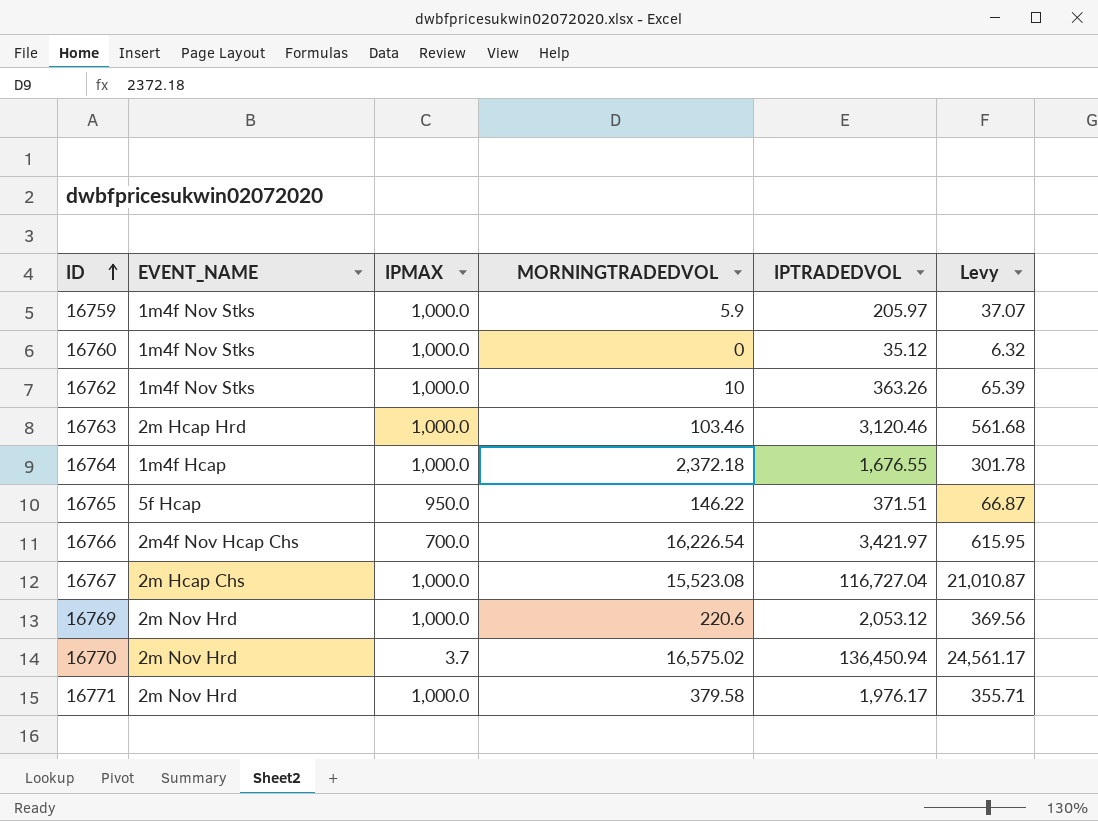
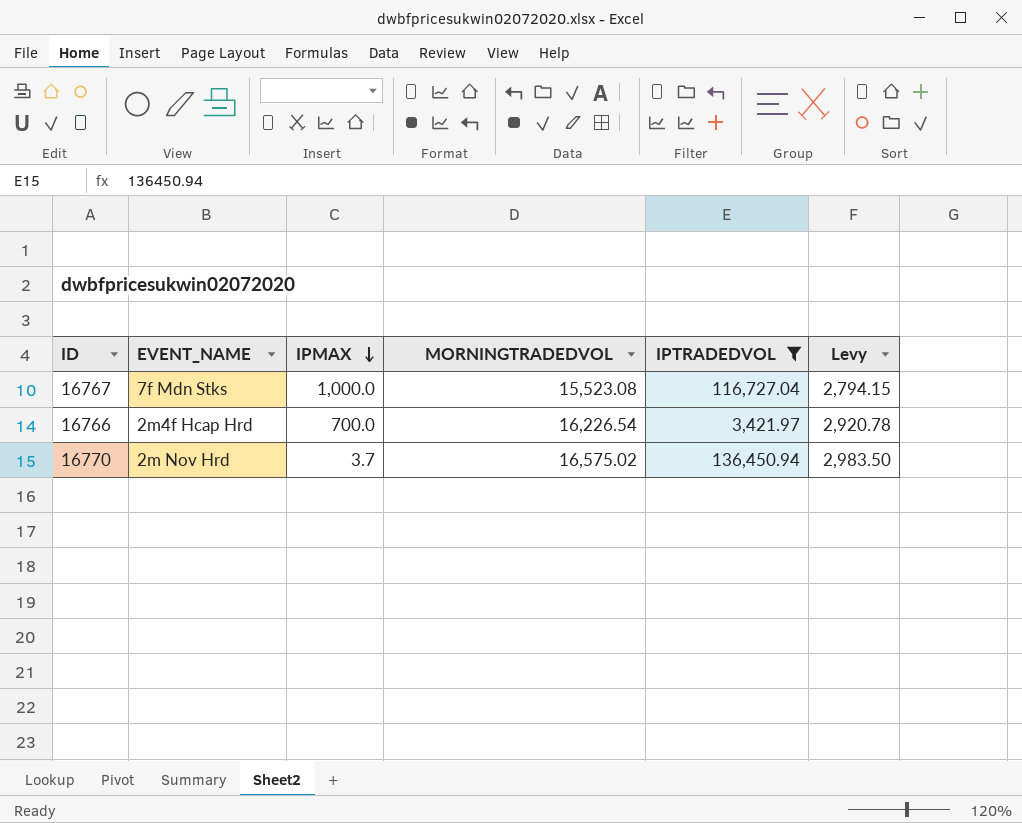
filter: none -> IPTRADEDVOL >= 3,421.97
row order: ID ascending -> IPMAX descending
column Levy | formula: [IPTRADEDVOL] * 0.18 -> [MORNINGTRADEDVOL] * 0.18
16767 | EVENT_NAME: 2m Hcap Chs -> 7f Mdn Stks
16766 | EVENT_NAME: 2m4f Nov Hcap Chs -> 2m4f Hcap Hrd

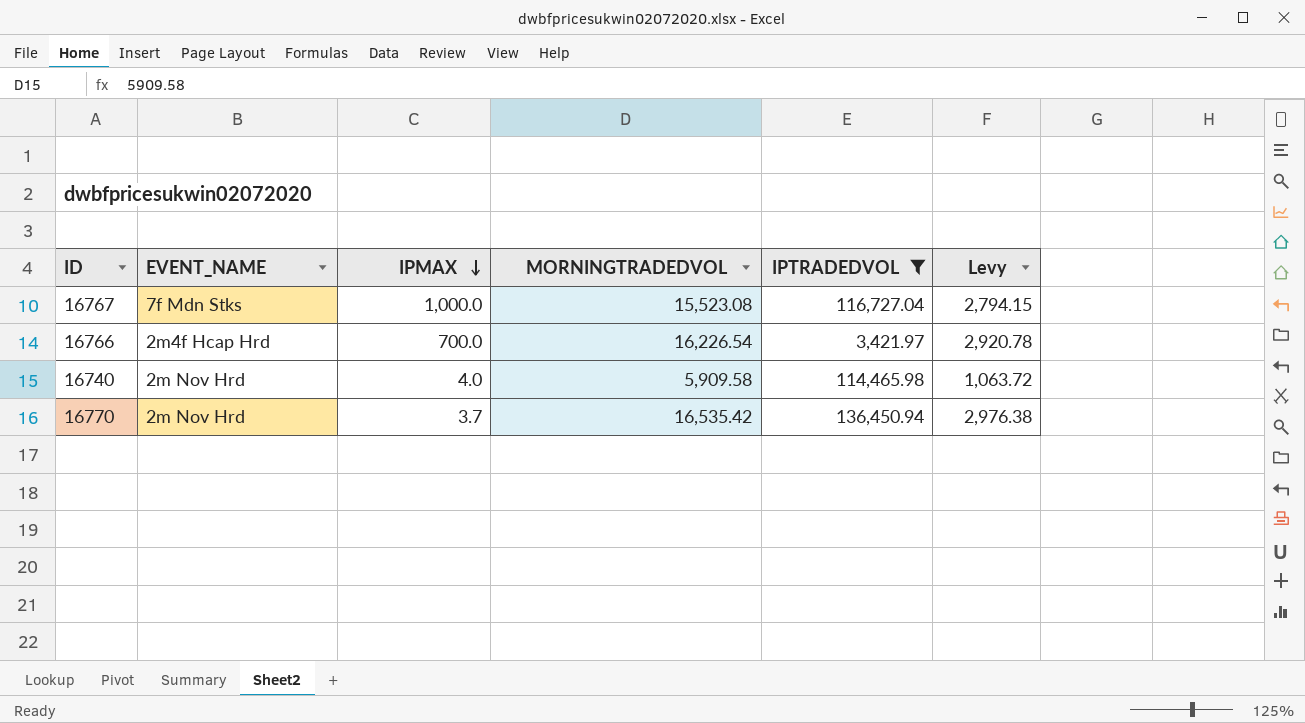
row 16740: none -> 2m Nov Hrd | 4.0 | 5,909.58 | 114,465.98 | 1,063.72
16770 | MORNINGTRADEDVOL: 16,575.02 -> 16,535.42
16770 | Levy: 2,983.50 -> 2,976.38

